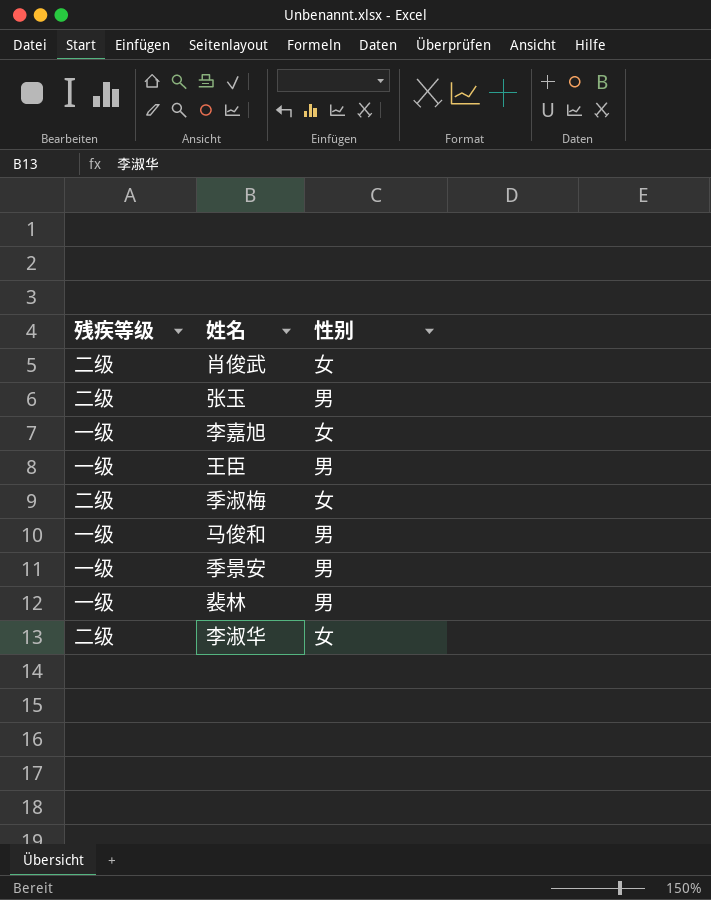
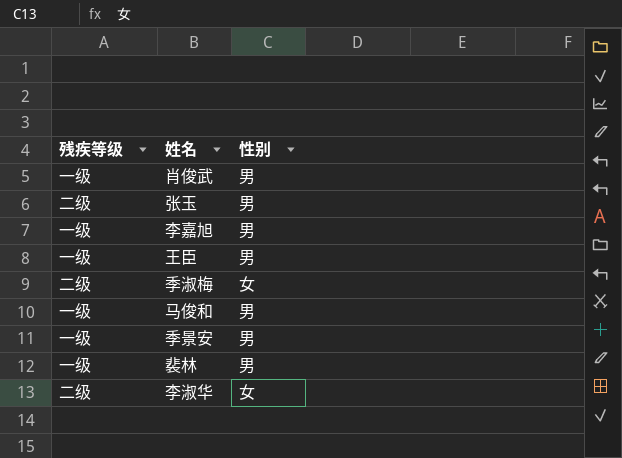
肖俊武 | 残疾等级: 二级 -> 一级
肖俊武 | 性别: 女 -> 男
李嘉旭 | 性别: 女 -> 男

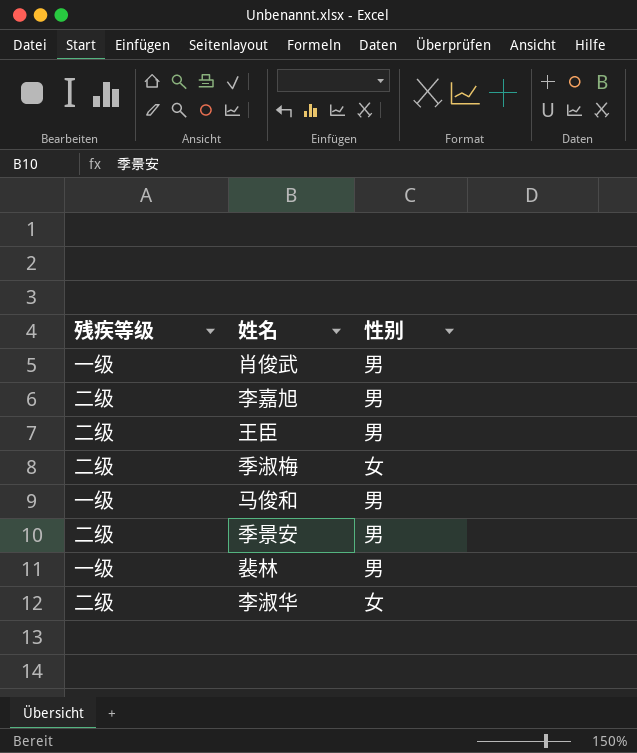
row 张玉: 二级 | 男 -> none
李嘉旭 | 残疾等级: 一级 -> 二级
王臣 | 残疾等级: 一级 -> 二级
季景安 | 残疾等级: 一级 -> 二级

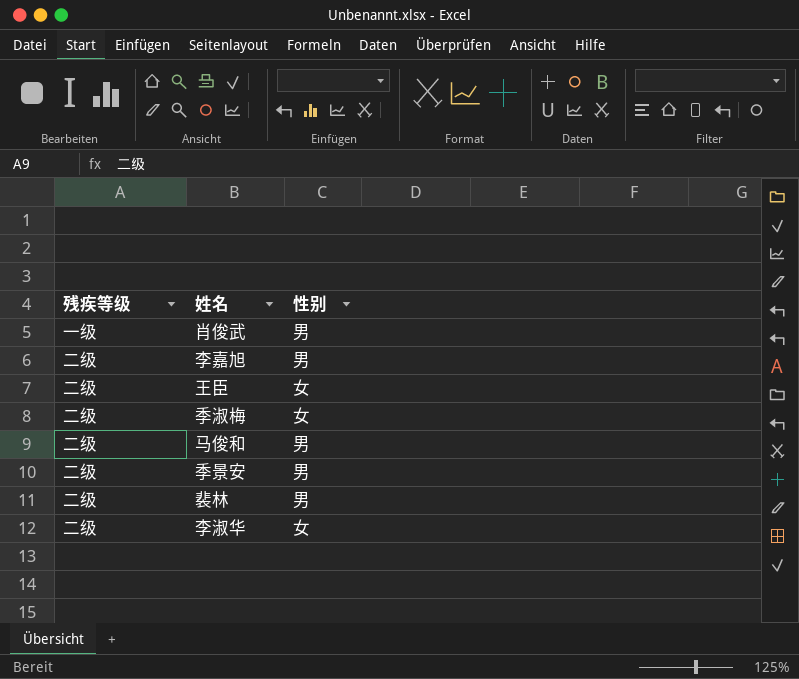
王臣 | 性别: 男 -> 女
马俊和 | 残疾等级: 一级 -> 二级
裴林 | 残疾等级: 一级 -> 二级

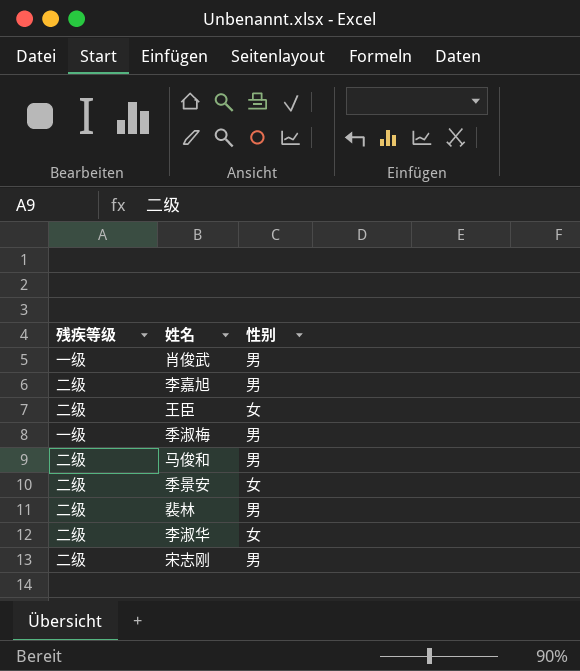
季淑梅 | 残疾等级: 二级 -> 一级
季淑梅 | 性别: 女 -> 男
季景安 | 性别: 男 -> 女
row 宋志刚: none -> 二级 | 男

